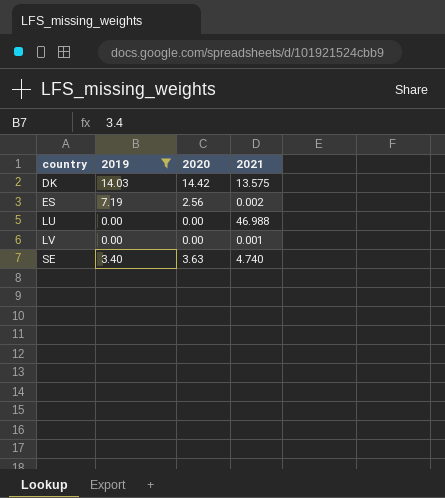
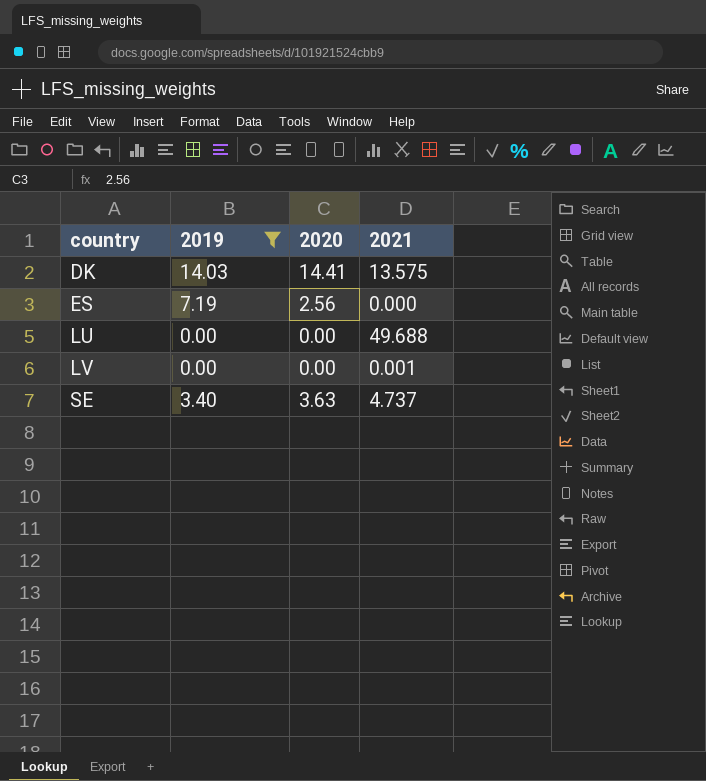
DK | 2020: 14.42 -> 14.41
ES | 2021: 0.002 -> 0.000
LU | 2021: 46.988 -> 49.688
SE | 2021: 4.740 -> 4.737

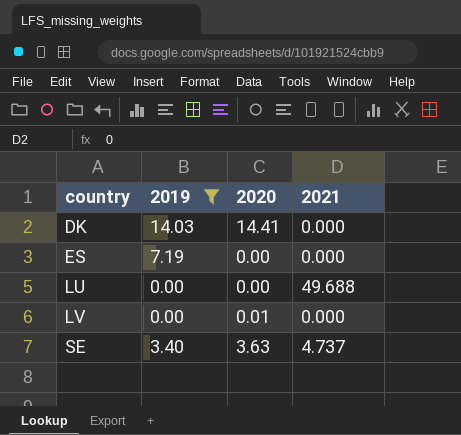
DK | 2021: 13.575 -> 0.000
ES | 2020: 2.56 -> 0.00
LV | 2020: 0.00 -> 0.01
LV | 2021: 0.001 -> 0.000

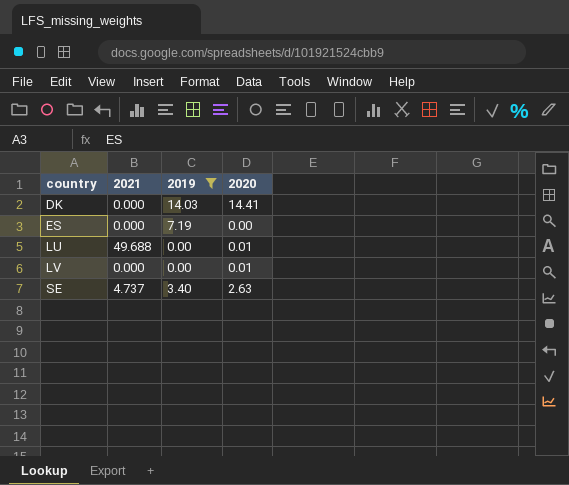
column 2021 | position: 4 -> 2
LU | 2020: 0.00 -> 0.01
SE | 2020: 3.63 -> 2.63

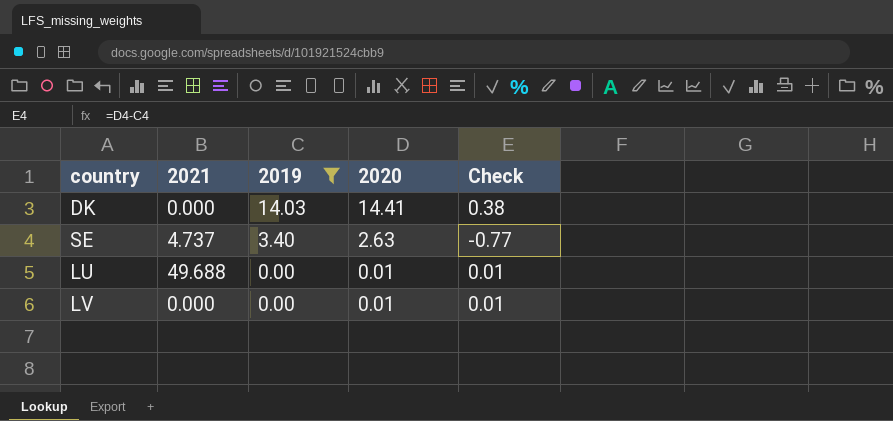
row order: country ascending -> 2019 descending
column Check | formula: none -> [2020] - [2019]
row ES: 0.000 | 7.19 | 0.00 -> none

